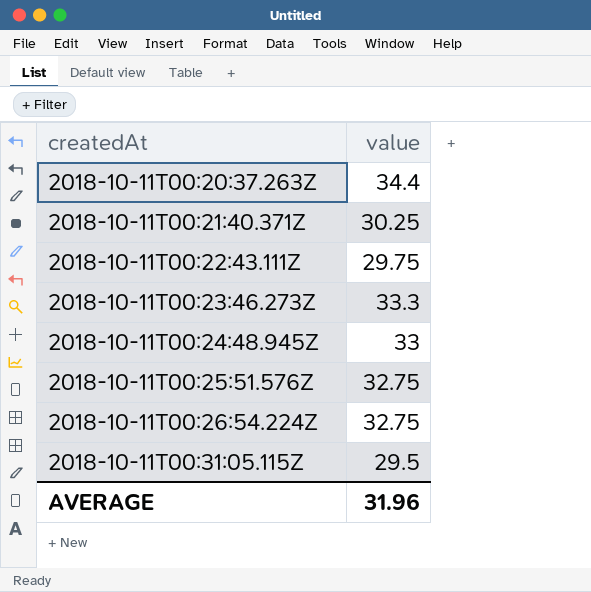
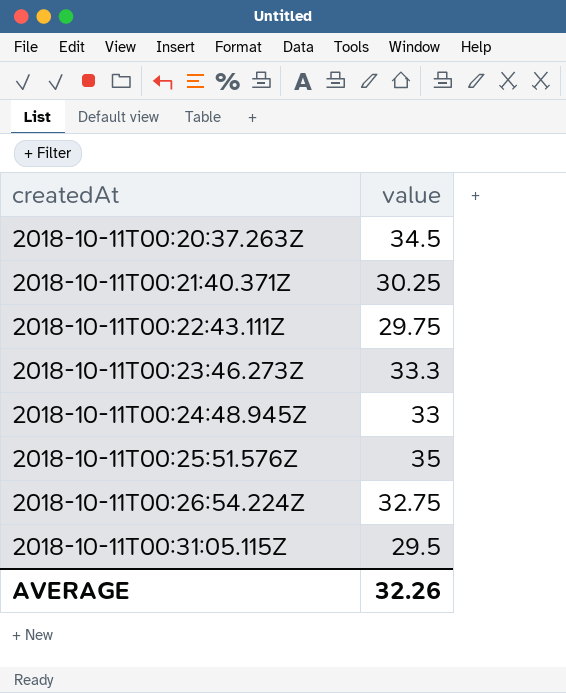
2018-10-11T00:20:37.263Z | value: 34.4 -> 34.5
2018-10-11T00:25:51.576Z | value: 32.75 -> 35
AVERAGE | value: 31.96 -> 32.26

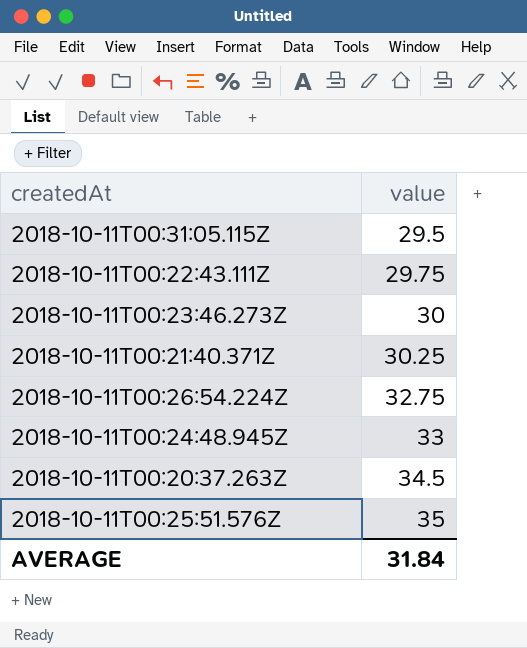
row order: createdAt ascending -> value ascending
2018-10-11T00:23:46.273Z | value: 33.3 -> 30
AVERAGE | value: 32.26 -> 31.84

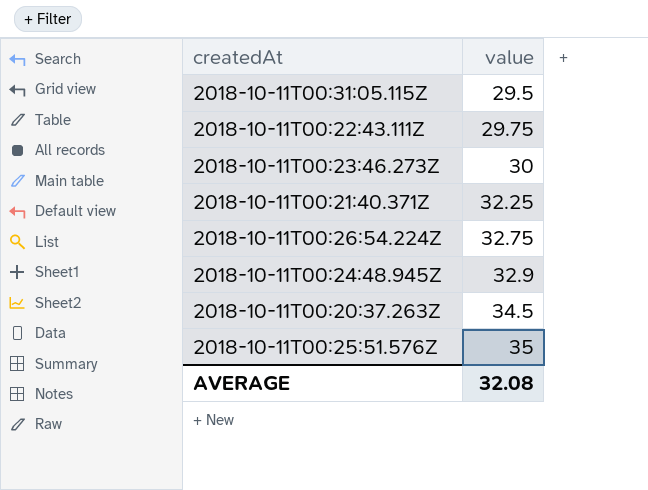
2018-10-11T00:21:40.371Z | value: 30.25 -> 32.25
2018-10-11T00:24:48.945Z | value: 33 -> 32.9
AVERAGE | value: 31.84 -> 32.08

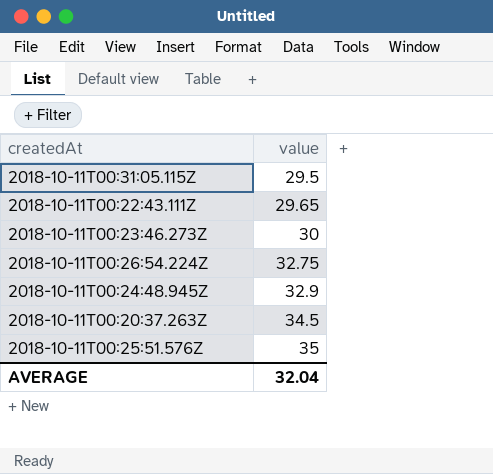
row 2018-10-11T00:21:40.371Z: 32.25 -> none
2018-10-11T00:22:43.111Z | value: 29.75 -> 29.65
AVERAGE | value: 32.08 -> 32.04

